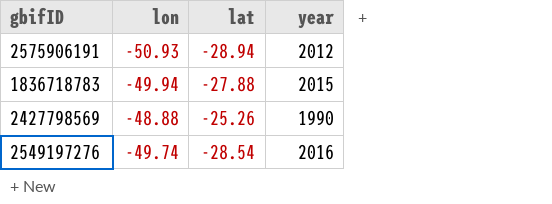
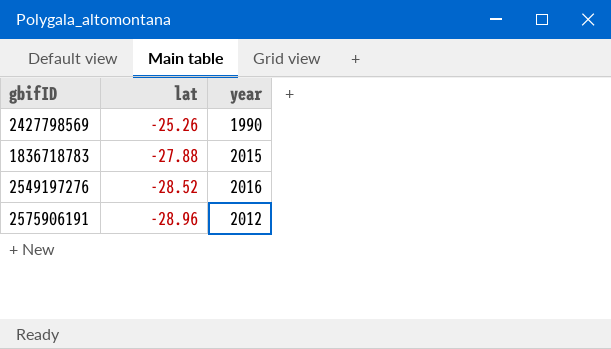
row order: none -> lat descending
column lon | position: 2 -> none
2549197276 | lat: -28.54 -> -28.52
2575906191 | lat: -28.94 -> -28.96

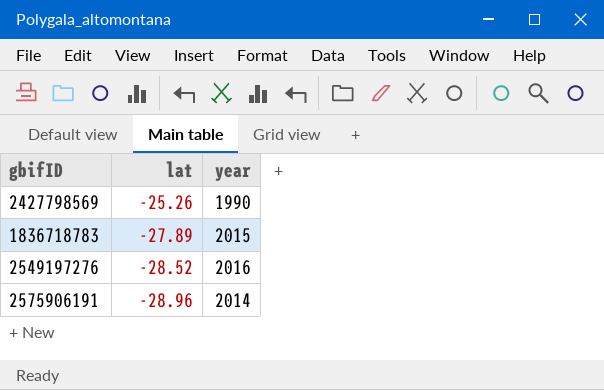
1836718783 | lat: -27.88 -> -27.89
2575906191 | year: 2012 -> 2014

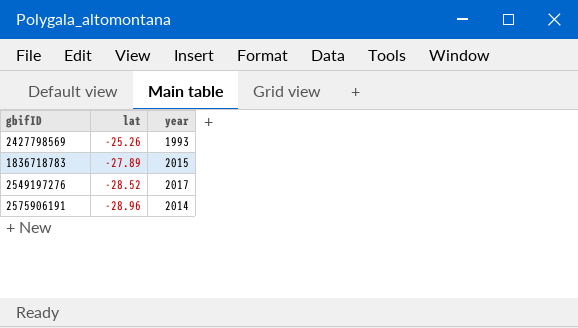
2427798569 | year: 1990 -> 1993
2549197276 | year: 2016 -> 2017

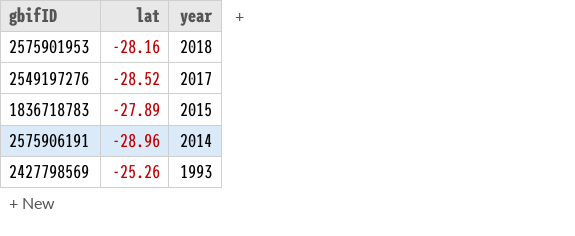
row order: lat descending -> year descending
row 2575901953: none -> -28.16 | 2018

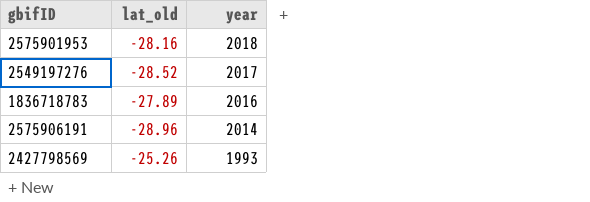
column name: lat -> lat_old
1836718783 | year: 2015 -> 2016

